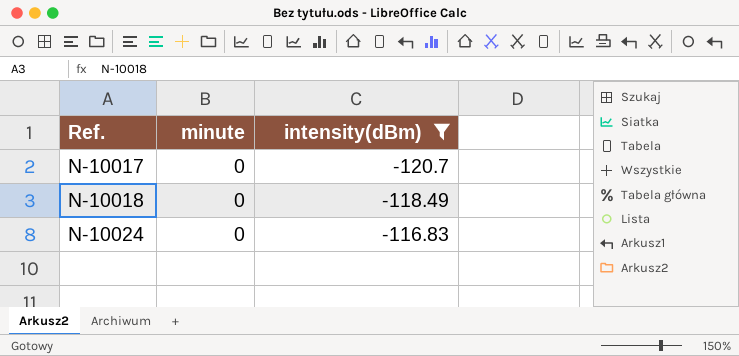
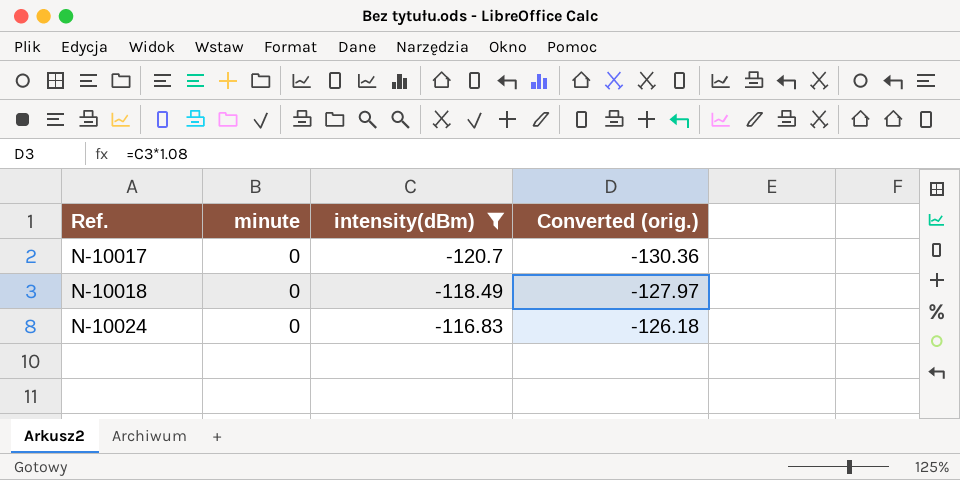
column Converted (orig.) | formula: none -> [intensity(dBm)] * 1.08

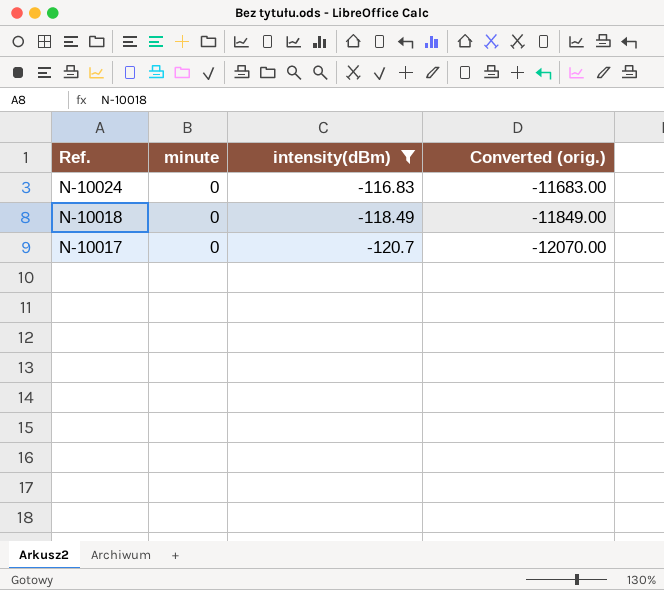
row order: Ref. ascending -> Ref. descending
column Converted (orig.) | formula: [intensity(dBm)] * 1.08 -> [intensity(dBm)] * 100

